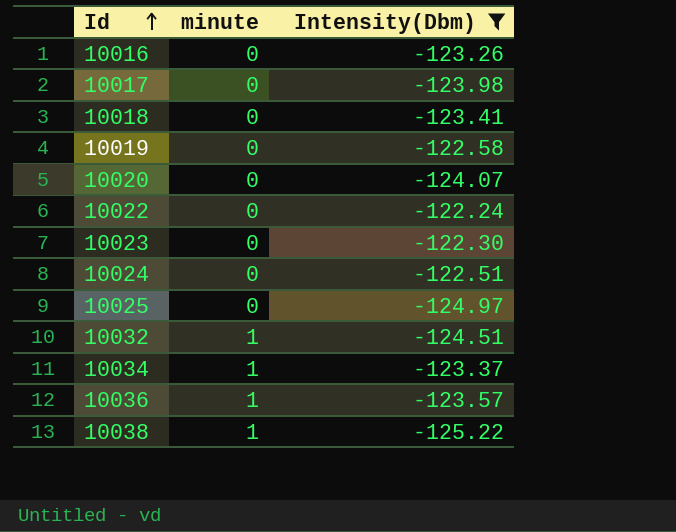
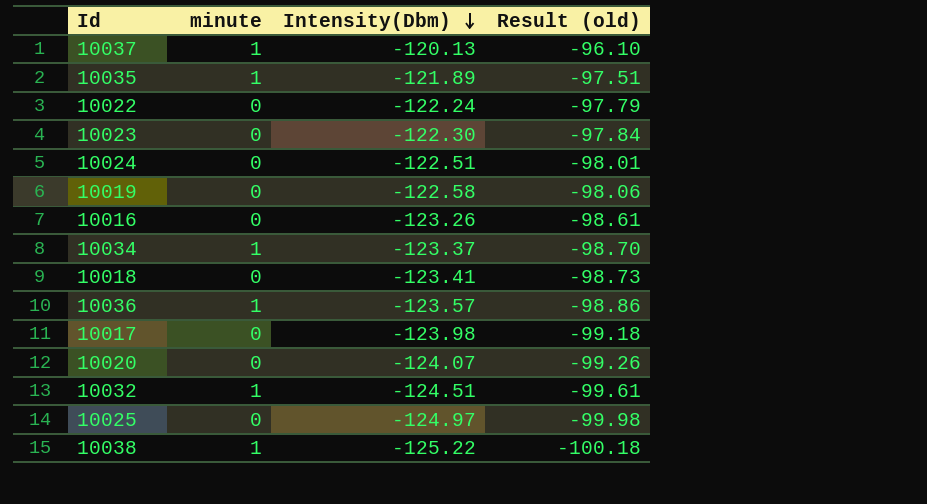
filter: Intensity(Dbm) <= -122.24 -> none
row order: Id ascending -> Intensity(Dbm) descending
column Result (old) | formula: none -> [Intensity(Dbm)] * 0.8

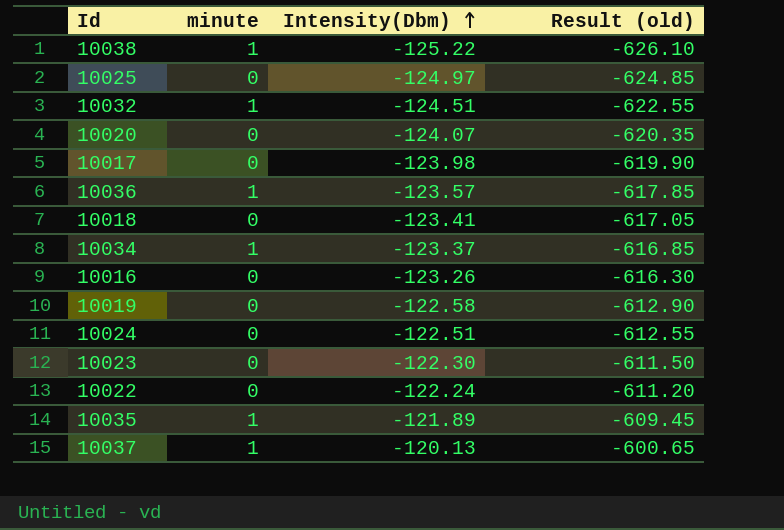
row order: Intensity(Dbm) descending -> Intensity(Dbm) ascending
column Result (old) | formula: [Intensity(Dbm)] * 0.8 -> [Intensity(Dbm)] * 5

